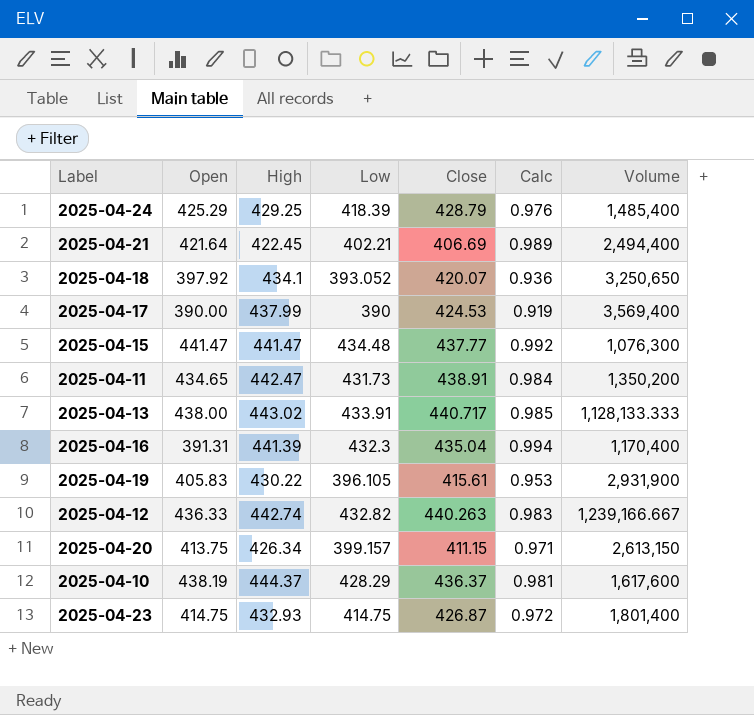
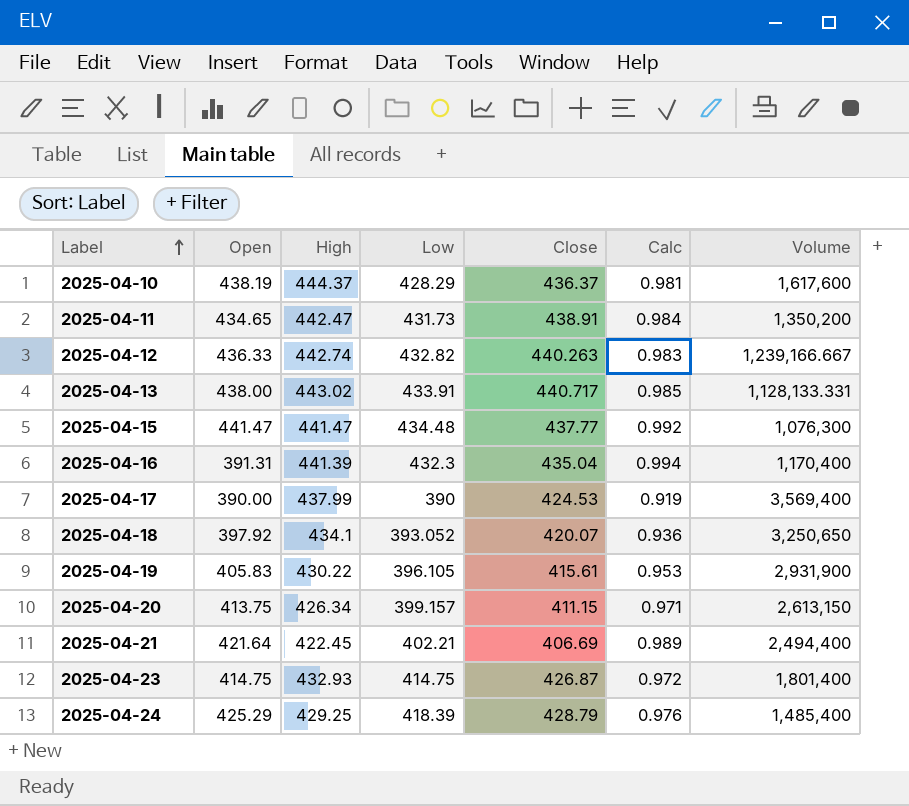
row order: none -> Label ascending
2025-04-13 | Volume: 1,128,133.333 -> 1,128,133.331

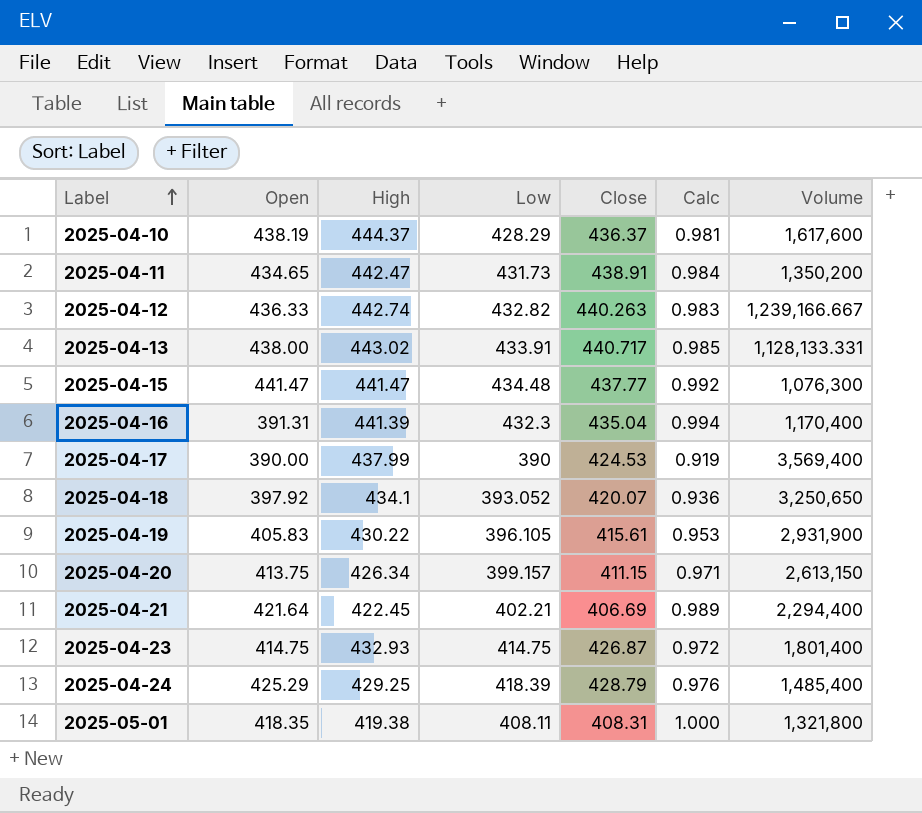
2025-04-21 | Volume: 2,494,400 -> 2,294,400
row 2025-05-01: none -> 418.35 | 419.38 | 408.11 | 408.31 | 1.000 | 1,321,800

